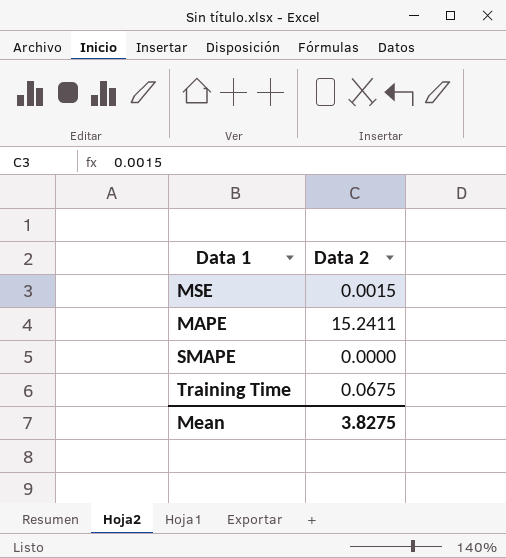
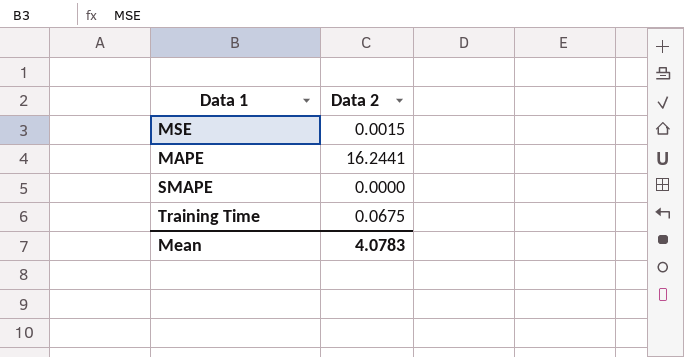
MAPE | Data 2: 15.2411 -> 16.2441
Mean | Data 2: 3.8275 -> 4.0783

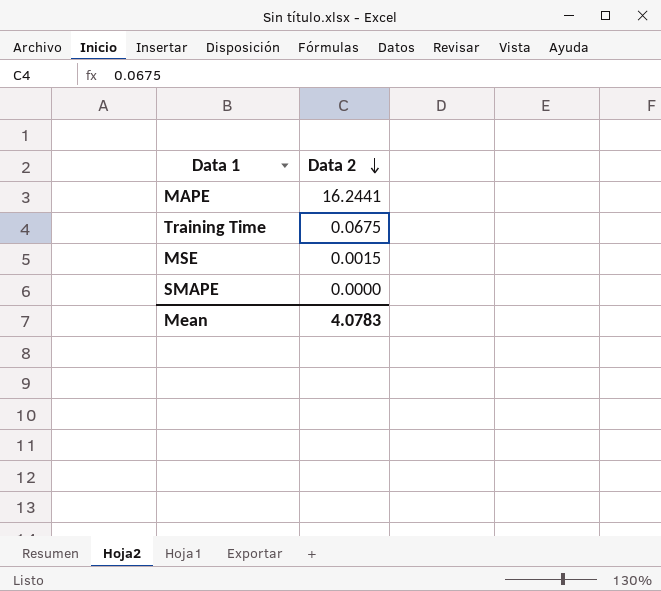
row order: none -> Data 2 descending

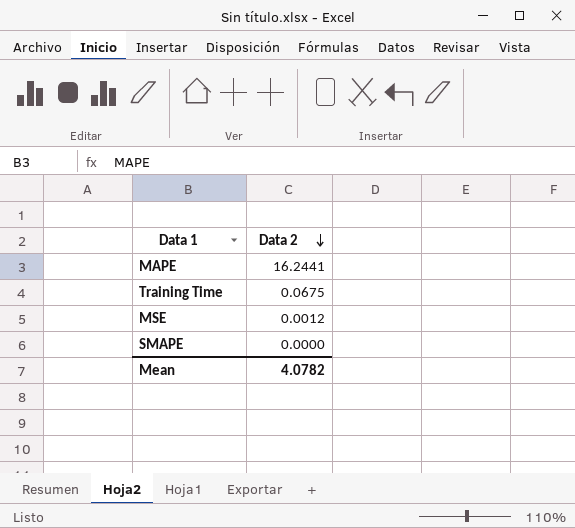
MSE | Data 2: 0.0015 -> 0.0012
Mean | Data 2: 4.0783 -> 4.0782

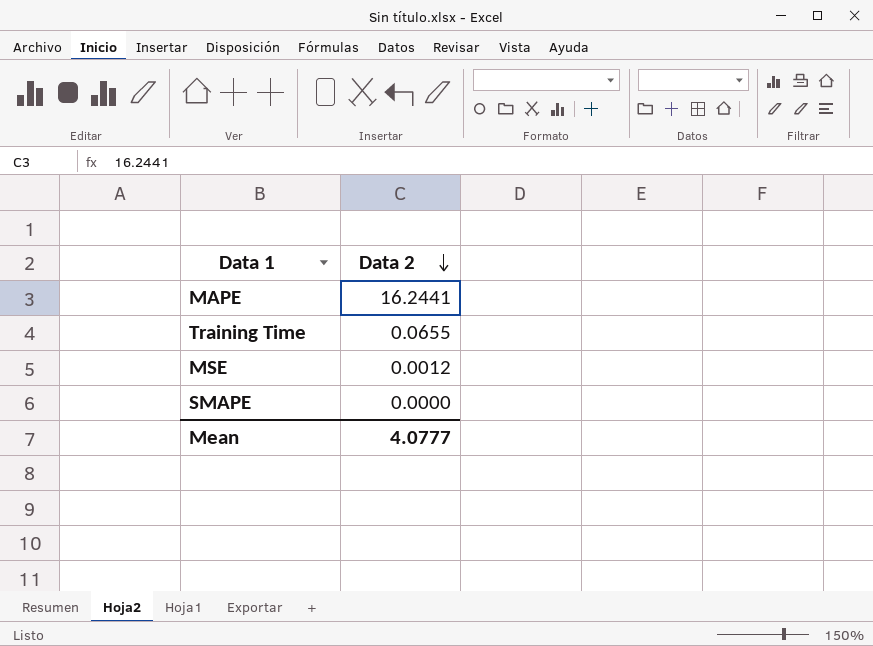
Training Time | Data 2: 0.0675 -> 0.0655
Mean | Data 2: 4.0782 -> 4.0777

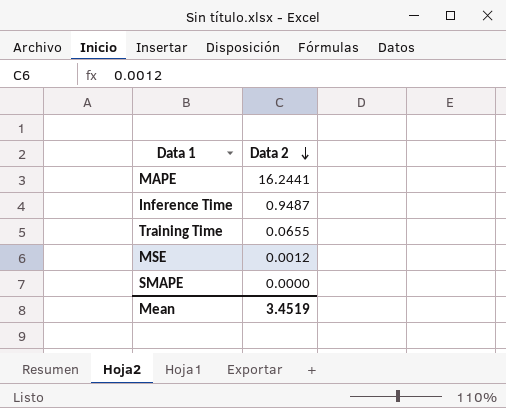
row Inference Time: none -> 0.9487
Mean | Data 2: 4.0777 -> 3.4519

